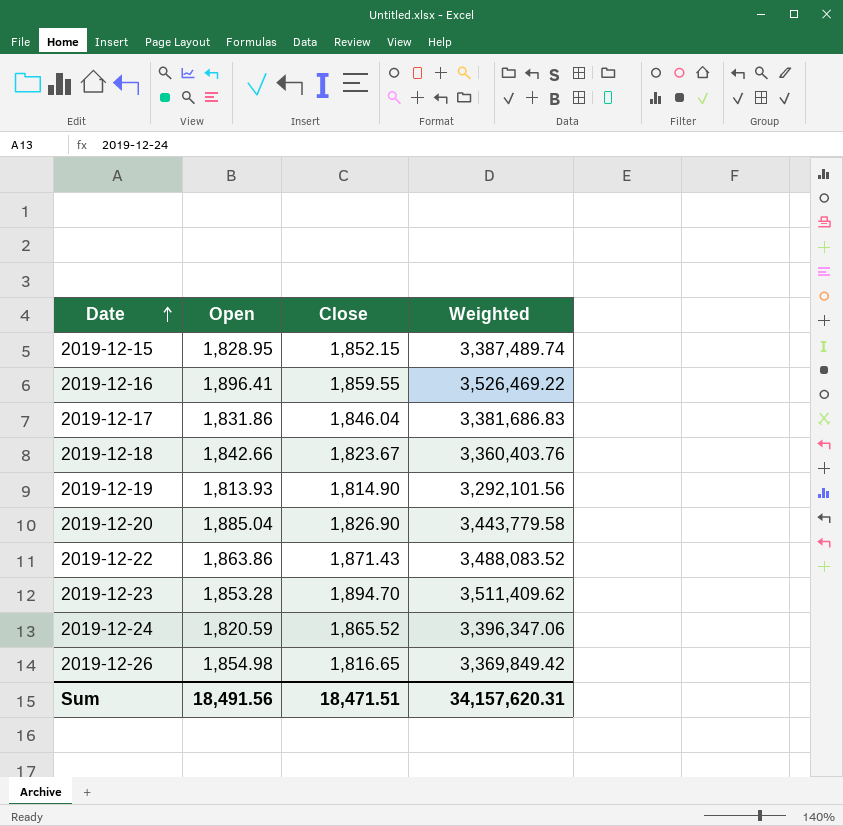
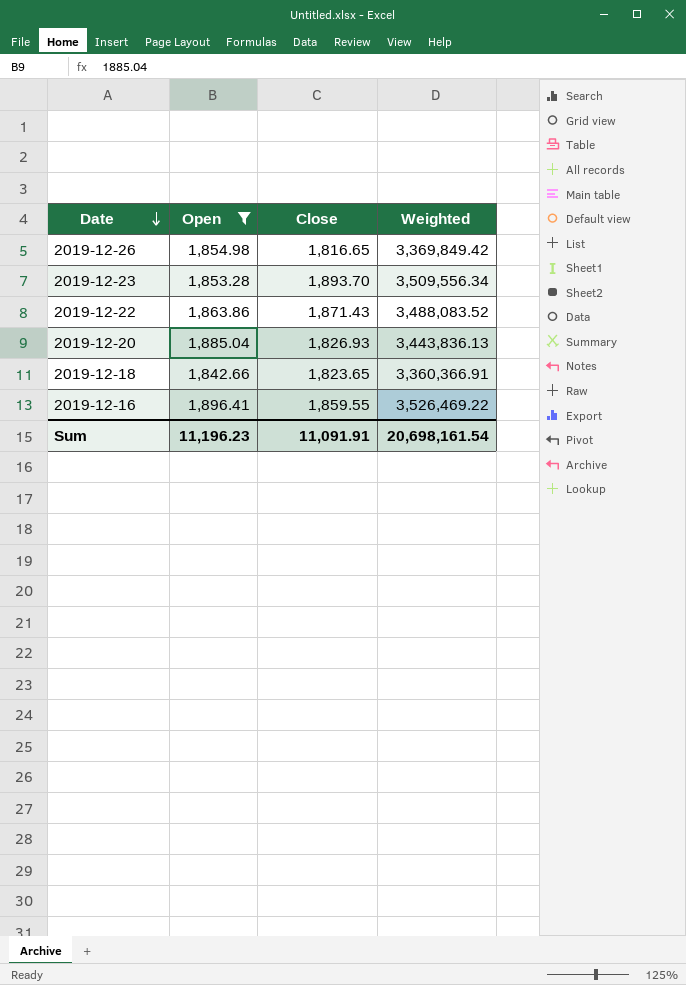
filter: none -> Open >= 1,842.66
row order: Date ascending -> Date descending
2019-12-23 | Close: 1,894.70 -> 1,893.70
2019-12-23 | Weighted: 3,511,409.62 -> 3,509,556.34
2019-12-20 | Close: 1,826.90 -> 1,826.93
2019-12-20 | Weighted: 3,443,779.58 -> 3,443,836.13
2019-12-18 | Close: 1,823.67 -> 1,823.65
2019-12-18 | Weighted: 3,360,403.76 -> 3,360,366.91
Sum | Open: 18,491.56 -> 11,196.23
Sum | Close: 18,471.51 -> 11,091.91
Sum | Weighted: 34,157,620.31 -> 20,698,161.54

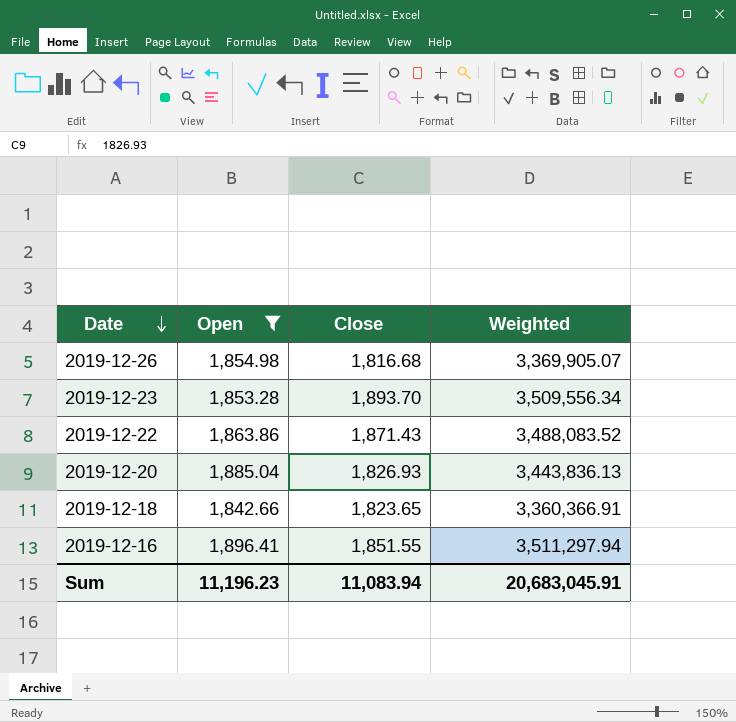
2019-12-26 | Close: 1,816.65 -> 1,816.68
2019-12-26 | Weighted: 3,369,849.42 -> 3,369,905.07
2019-12-16 | Close: 1,859.55 -> 1,851.55
2019-12-16 | Weighted: 3,526,469.22 -> 3,511,297.94
Sum | Close: 11,091.91 -> 11,083.94
Sum | Weighted: 20,698,161.54 -> 20,683,045.91

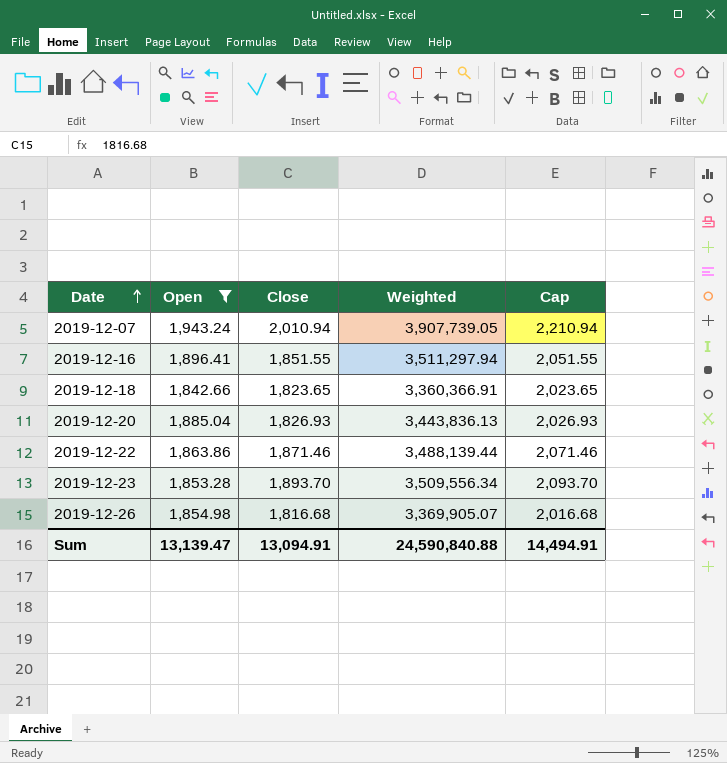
row order: Date descending -> Date ascending
column Cap | formula: none -> [Close] + 200
row 2019-12-07: none -> 1,943.24 | 2,010.94 | 3,907,739.05 | 2,210.94
2019-12-22 | Close: 1,871.43 -> 1,871.46
2019-12-22 | Weighted: 3,488,083.52 -> 3,488,139.44
Sum | Open: 11,196.23 -> 13,139.47
Sum | Close: 11,083.94 -> 13,094.91
Sum | Weighted: 20,683,045.91 -> 24,590,840.88

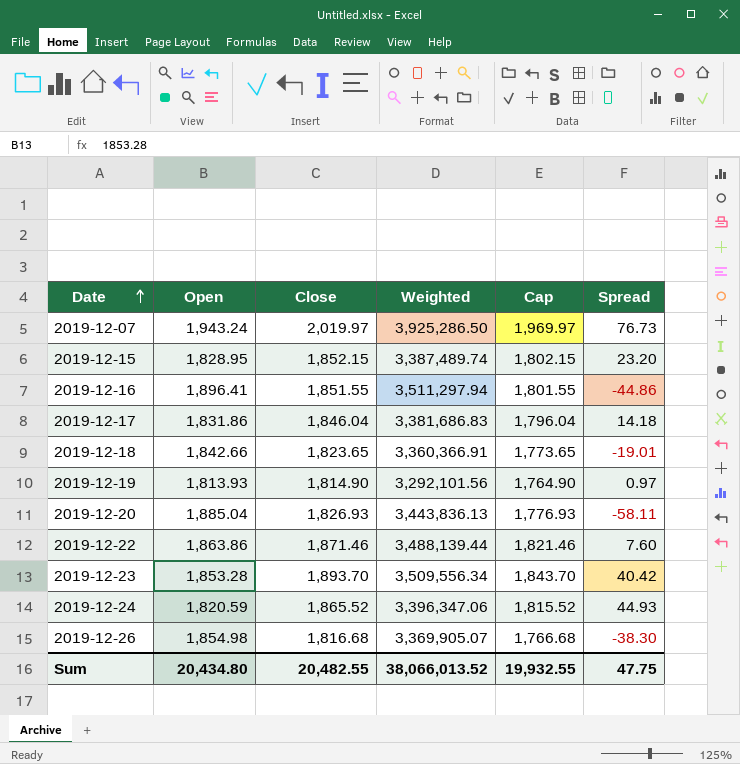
filter: Open >= 1,842.66 -> none
column Cap | formula: [Close] + 200 -> [Close] - 50
column Spread | formula: none -> [Close] - [Open]
2019-12-07 | Close: 2,010.94 -> 2,019.97
2019-12-07 | Weighted: 3,907,739.05 -> 3,925,286.50
Sum | Open: 13,139.47 -> 20,434.80
Sum | Close: 13,094.91 -> 20,482.55
Sum | Weighted: 24,590,840.88 -> 38,066,013.52
Sum | Cap: 14,494.91 -> 19,932.55

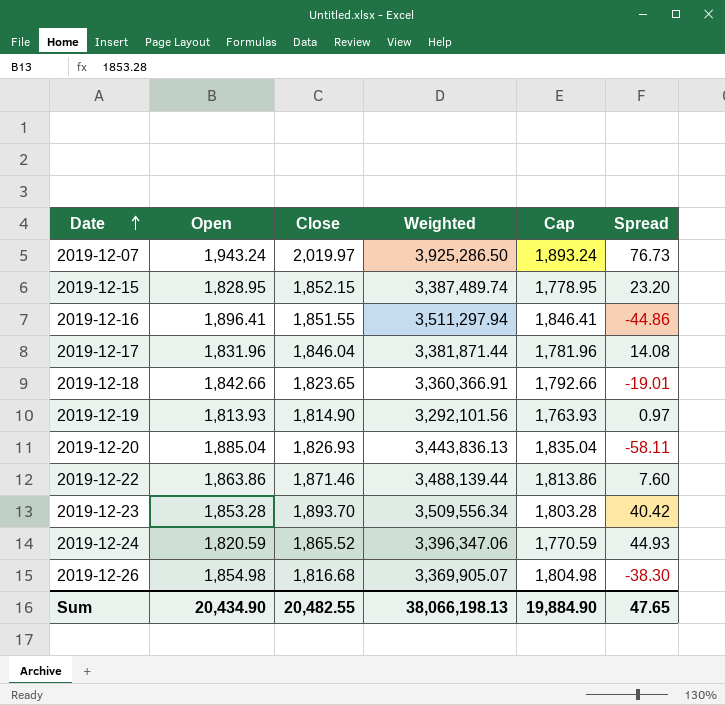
column Cap | formula: [Close] - 50 -> [Open] - 50
2019-12-17 | Open: 1,831.86 -> 1,831.96
2019-12-17 | Weighted: 3,381,686.83 -> 3,381,871.44
2019-12-17 | Spread: 14.18 -> 14.08
Sum | Open: 20,434.80 -> 20,434.90
Sum | Weighted: 38,066,013.52 -> 38,066,198.13
Sum | Cap: 19,932.55 -> 19,884.90
Sum | Spread: 47.75 -> 47.65

